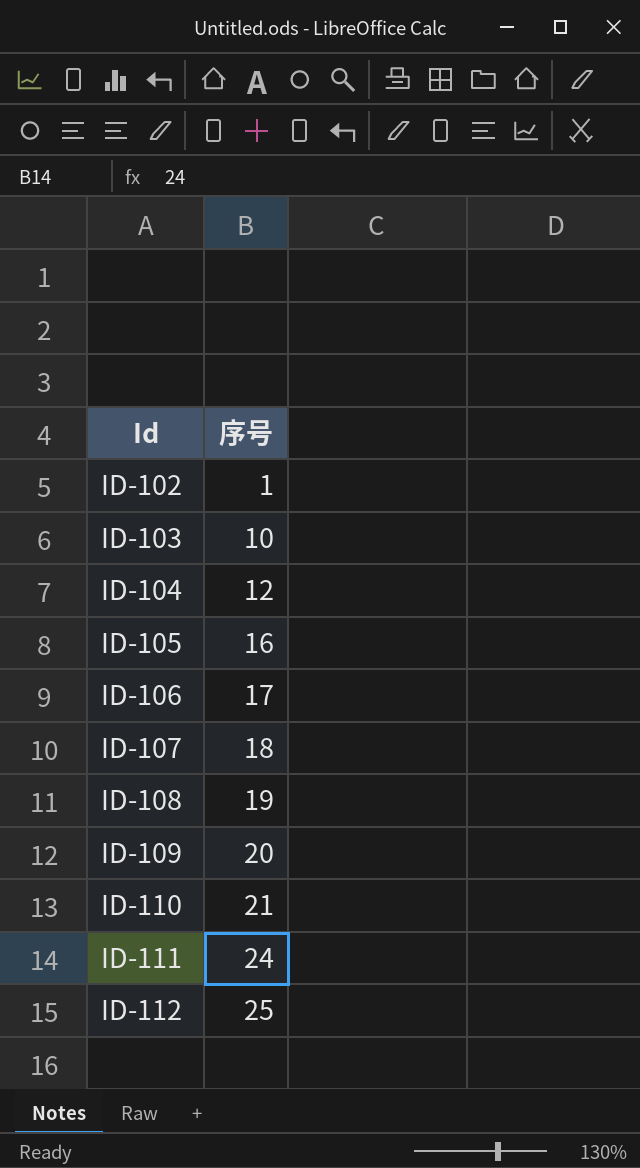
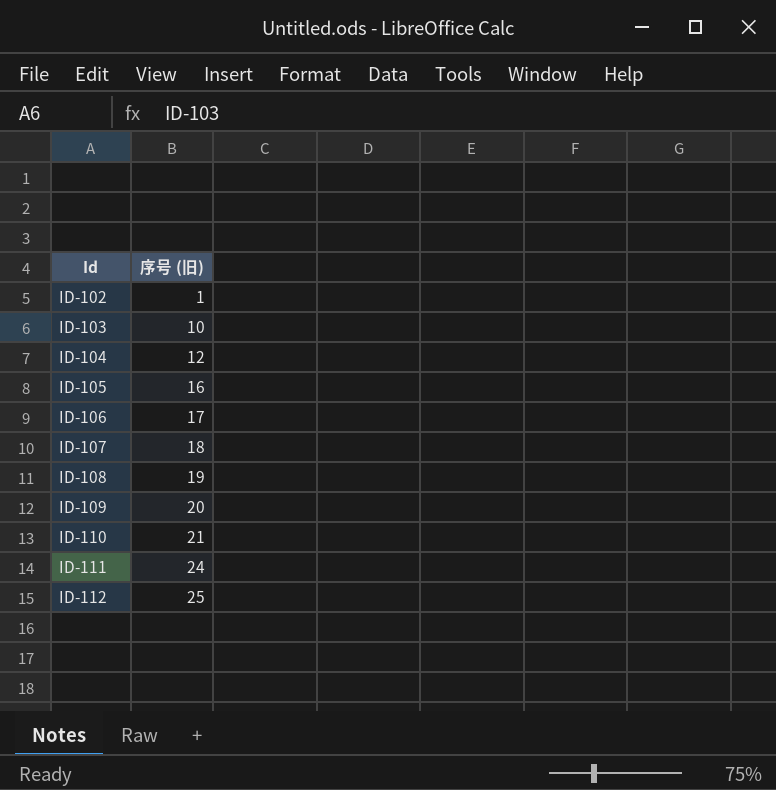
column name: 序号 -> 序号 (旧)

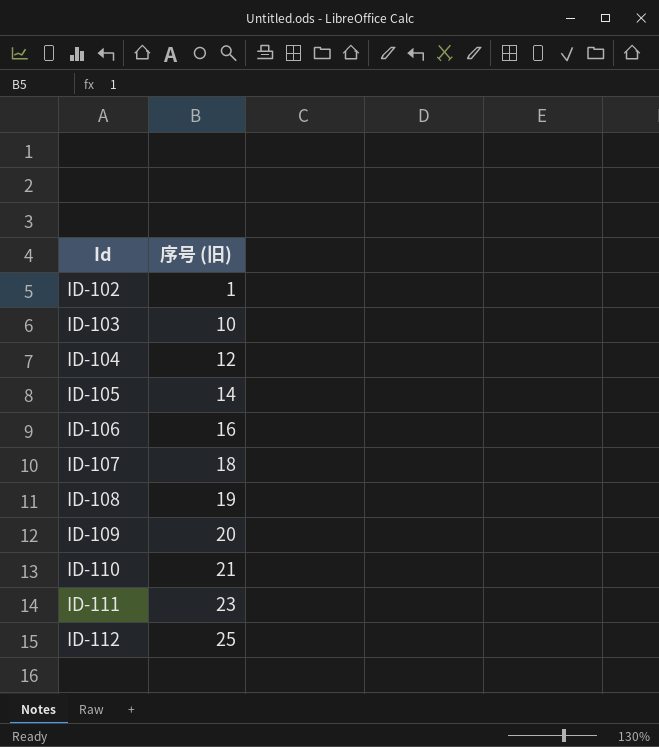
ID-105 | 序号 (旧): 16 -> 14
ID-106 | 序号 (旧): 17 -> 16
ID-111 | 序号 (旧): 24 -> 23

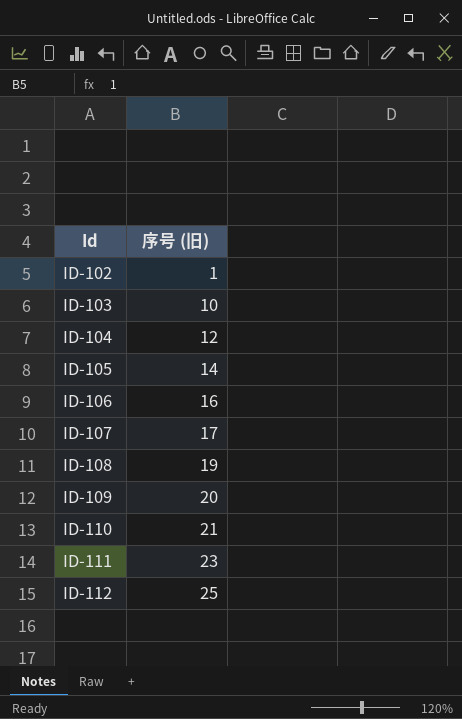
ID-107 | 序号 (旧): 18 -> 17

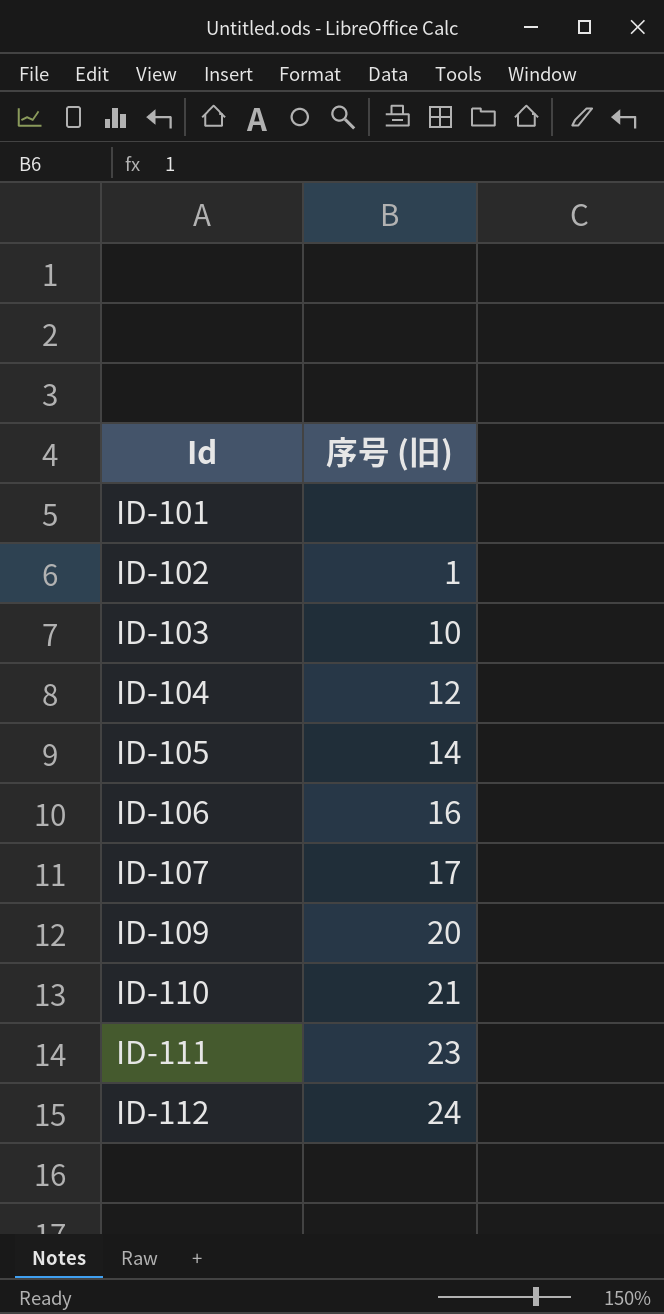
row ID-108: 19 -> none
row ID-101: none -> none
ID-112 | 序号 (旧): 25 -> 24

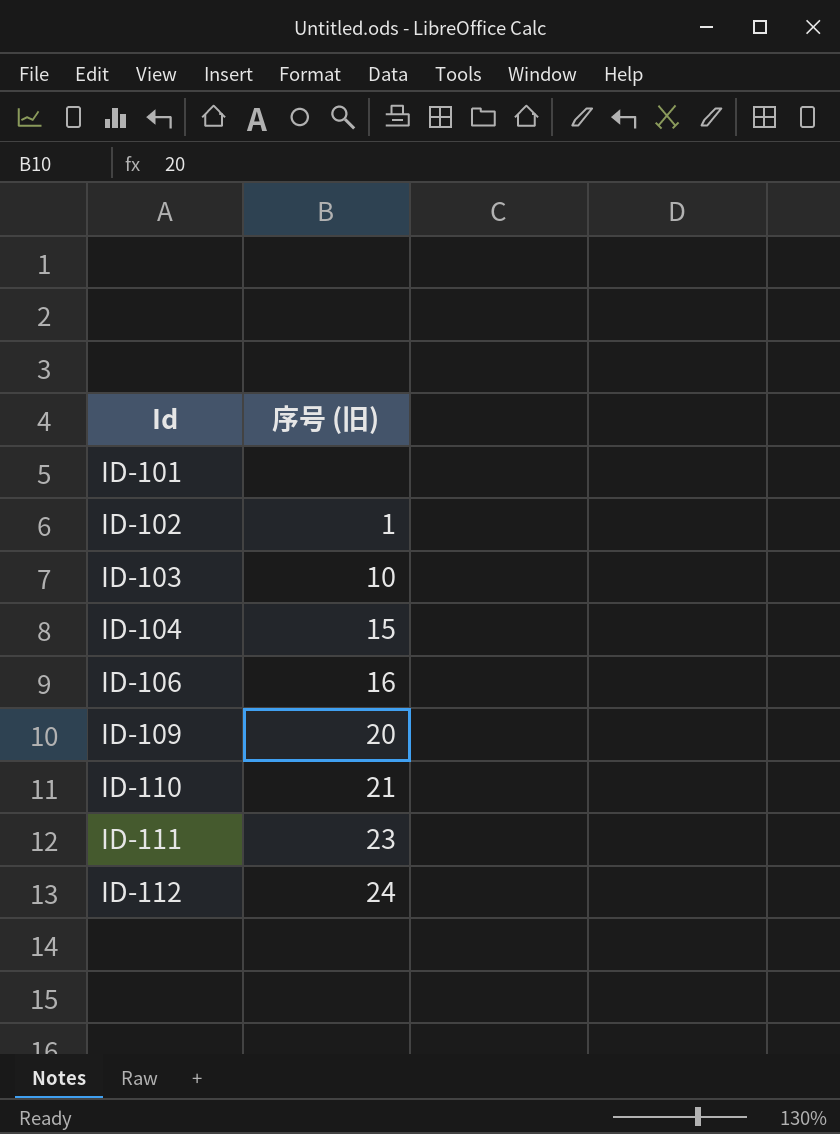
row ID-105: 14 -> none
row ID-107: 17 -> none
ID-104 | 序号 (旧): 12 -> 15

